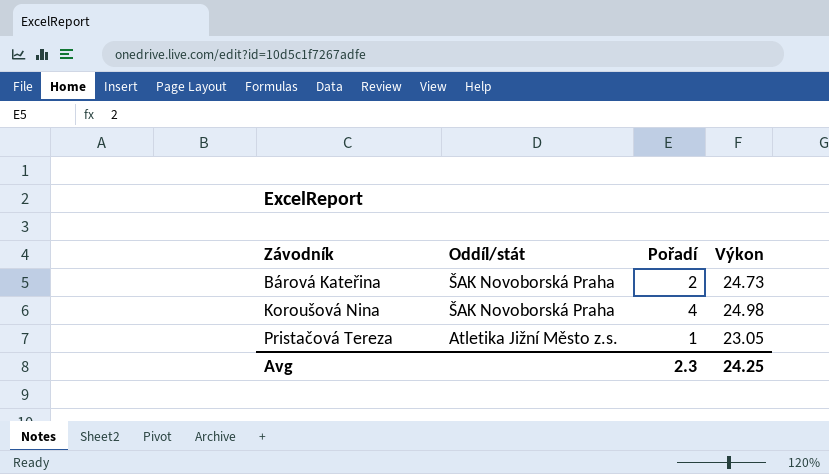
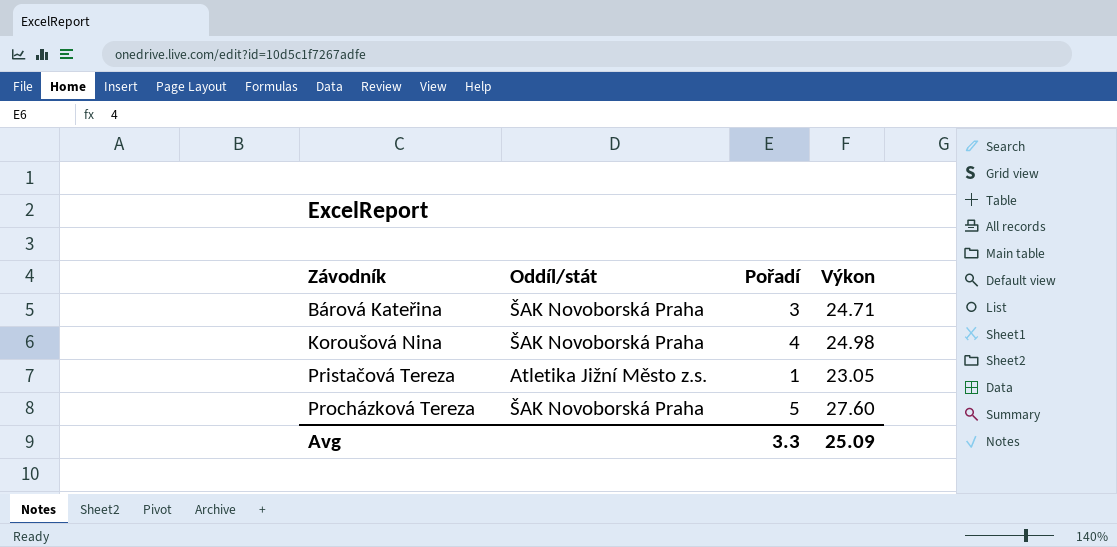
Bárová Kateřina | Pořadí: 2 -> 3
Bárová Kateřina | Výkon: 24.73 -> 24.71
row Procházková Tereza: none -> ŠAK Novoborská Praha | 5 | 27.60
Avg | Pořadí: 2.3 -> 3.3
Avg | Výkon: 24.25 -> 25.09

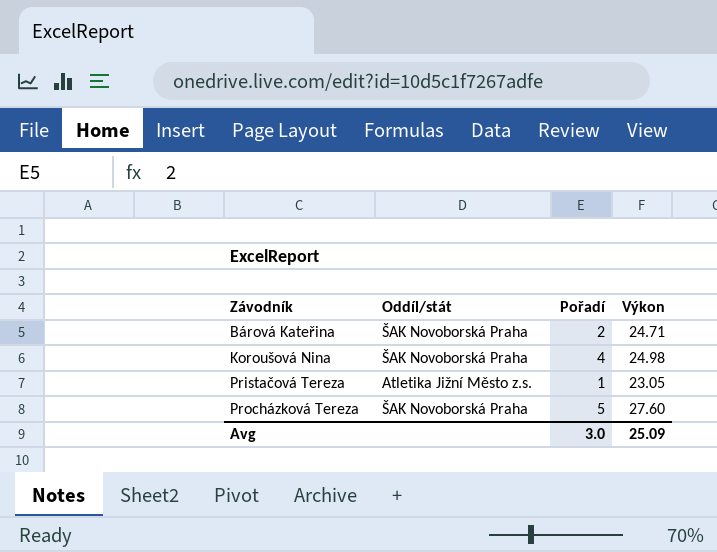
Bárová Kateřina | Pořadí: 3 -> 2
Avg | Pořadí: 3.3 -> 3.0

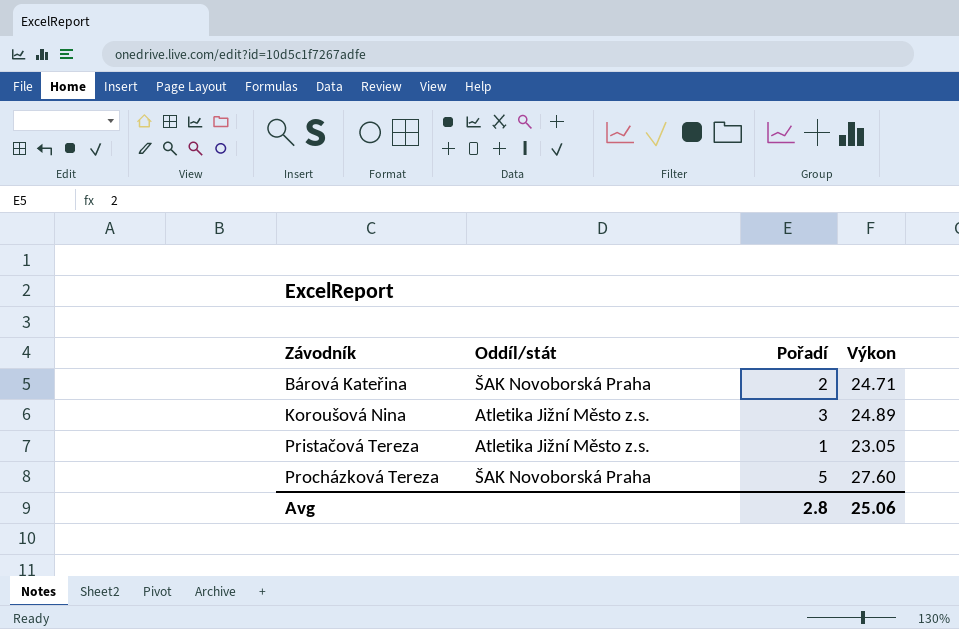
Koroušová Nina | Oddíl/stát: ŠAK Novoborská Praha -> Atletika Jižní Město z.s.
Koroušová Nina | Pořadí: 4 -> 3
Koroušová Nina | Výkon: 24.98 -> 24.89
Avg | Pořadí: 3.0 -> 2.8
Avg | Výkon: 25.09 -> 25.06

